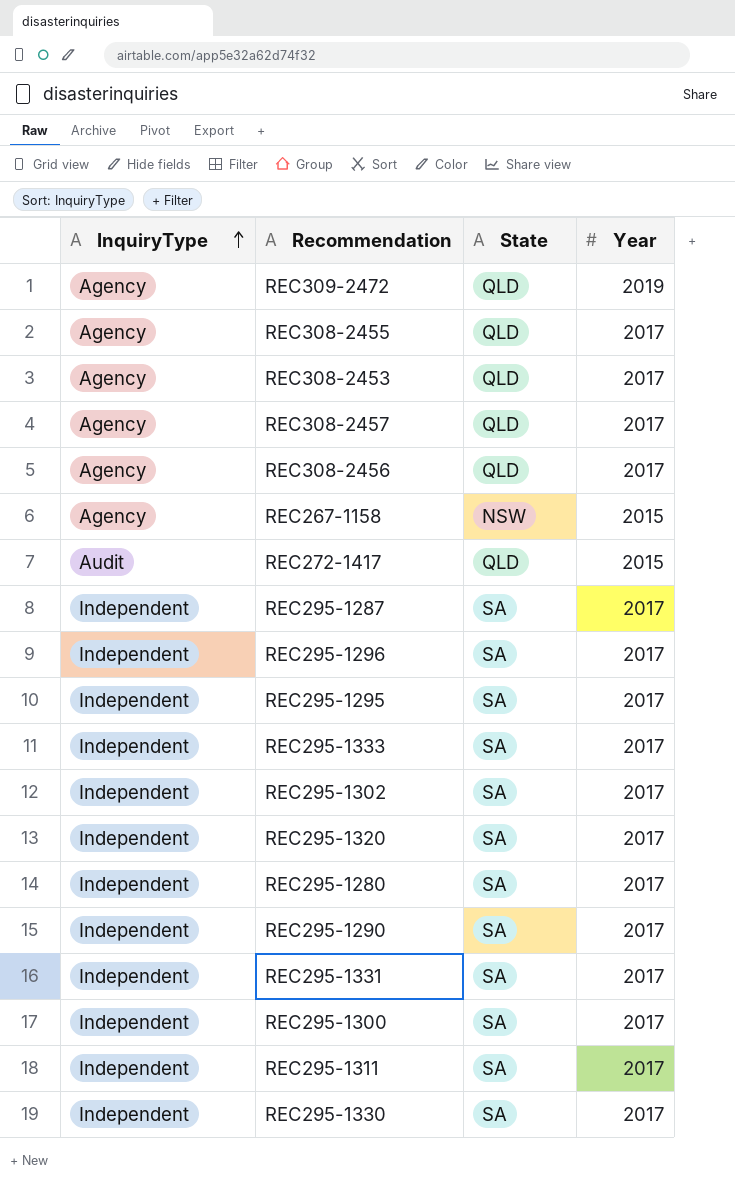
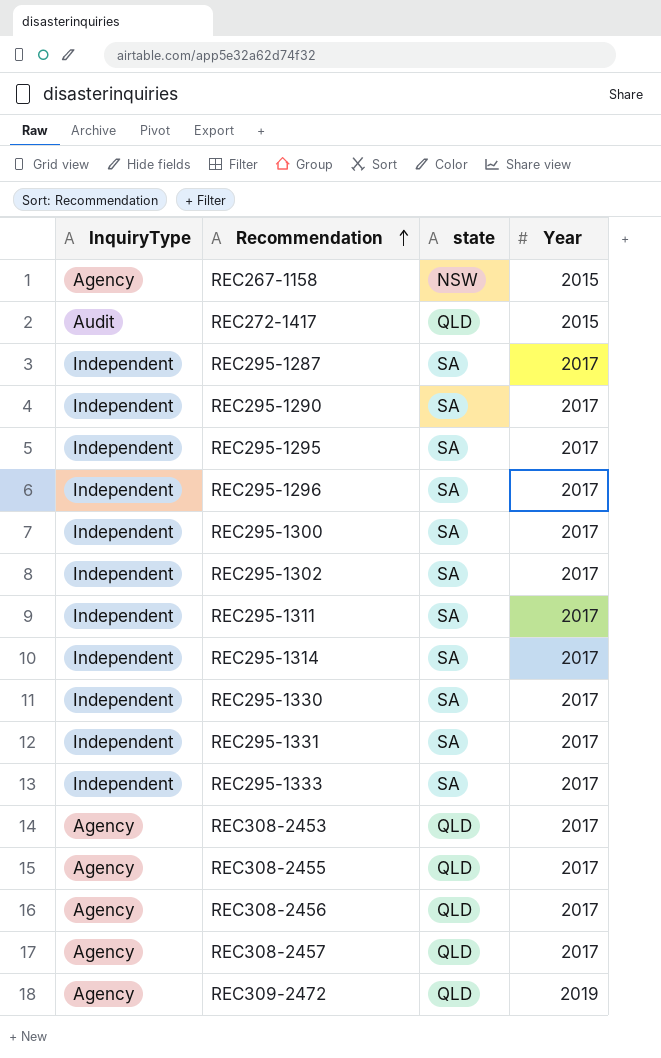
row order: InquiryType ascending -> Recommendation ascending
column name: State -> state
row REC295-1320: Independent | SA | 2017 -> none
row REC295-1280: Independent | SA | 2017 -> none
row REC295-1314: none -> Independent | SA | 2017

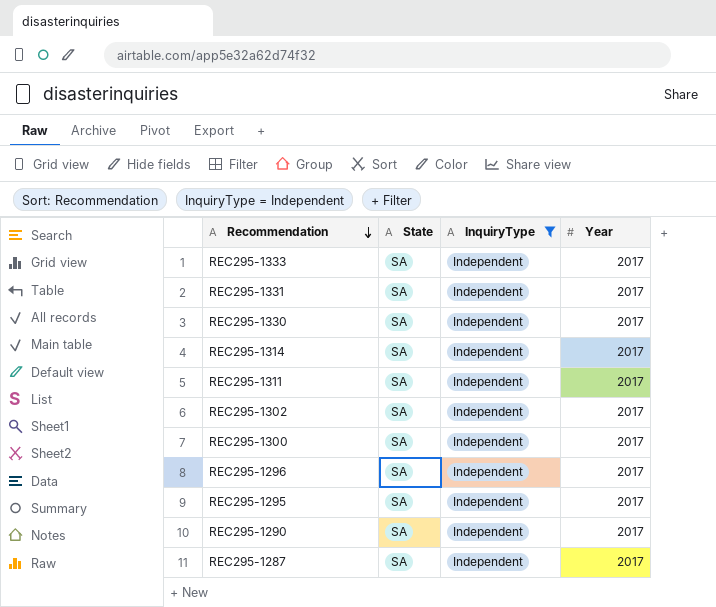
filter: none -> InquiryType = Independent
row order: Recommendation ascending -> Recommendation descending
column name: state -> State
column InquiryType | position: 1 -> 3

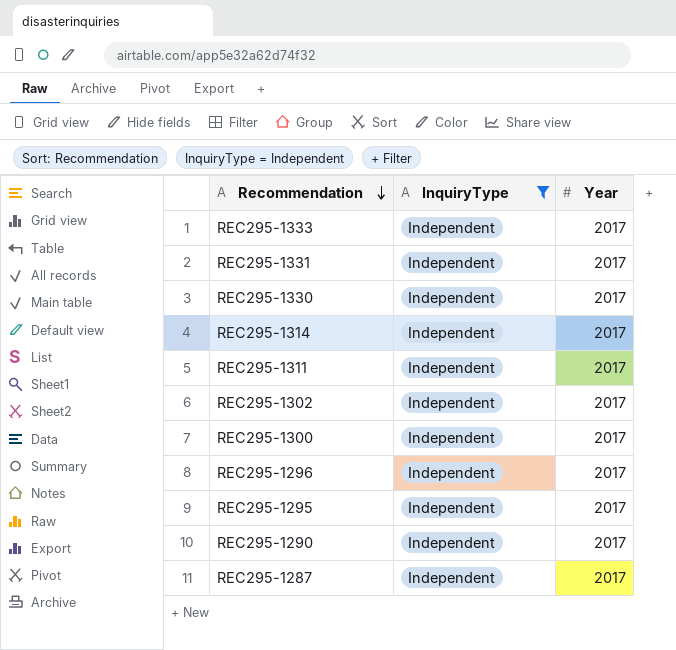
column State | position: 2 -> none

